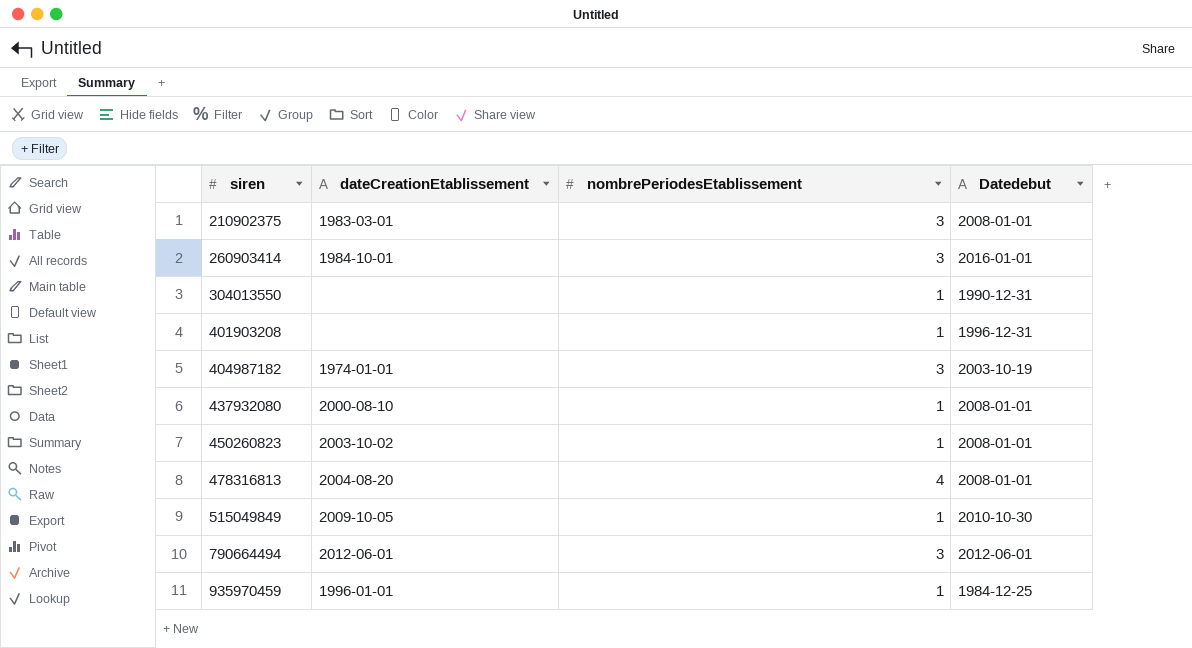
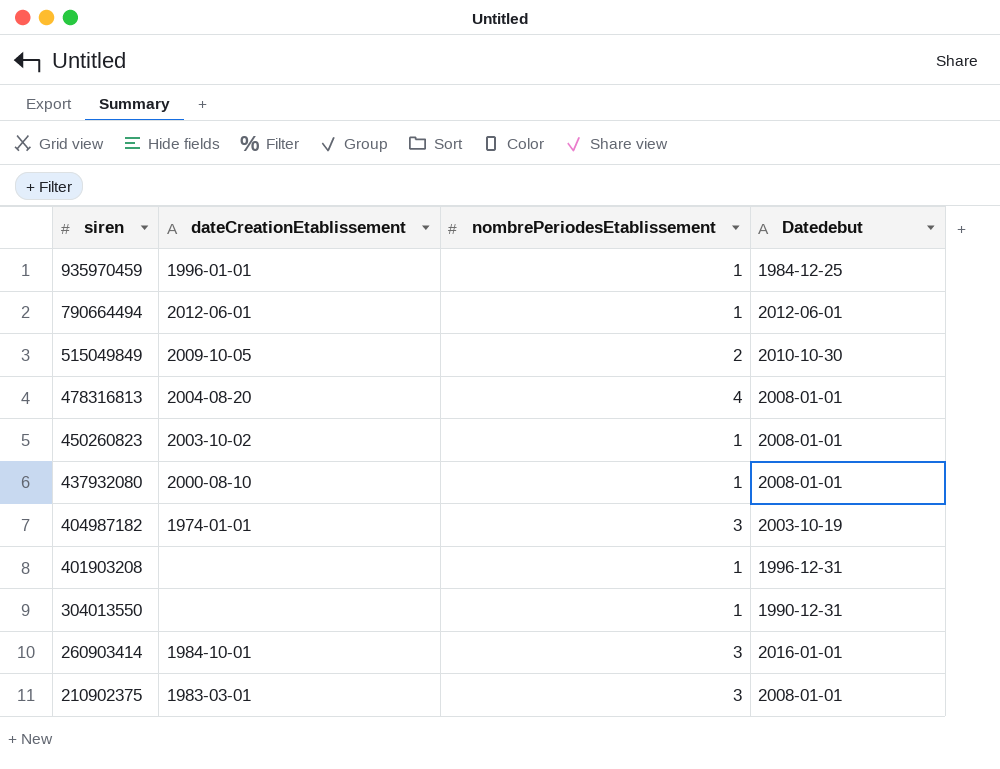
row order: siren ascending -> siren descending
790664494 | nombrePeriodesEtablissement: 3 -> 1
515049849 | nombrePeriodesEtablissement: 1 -> 2

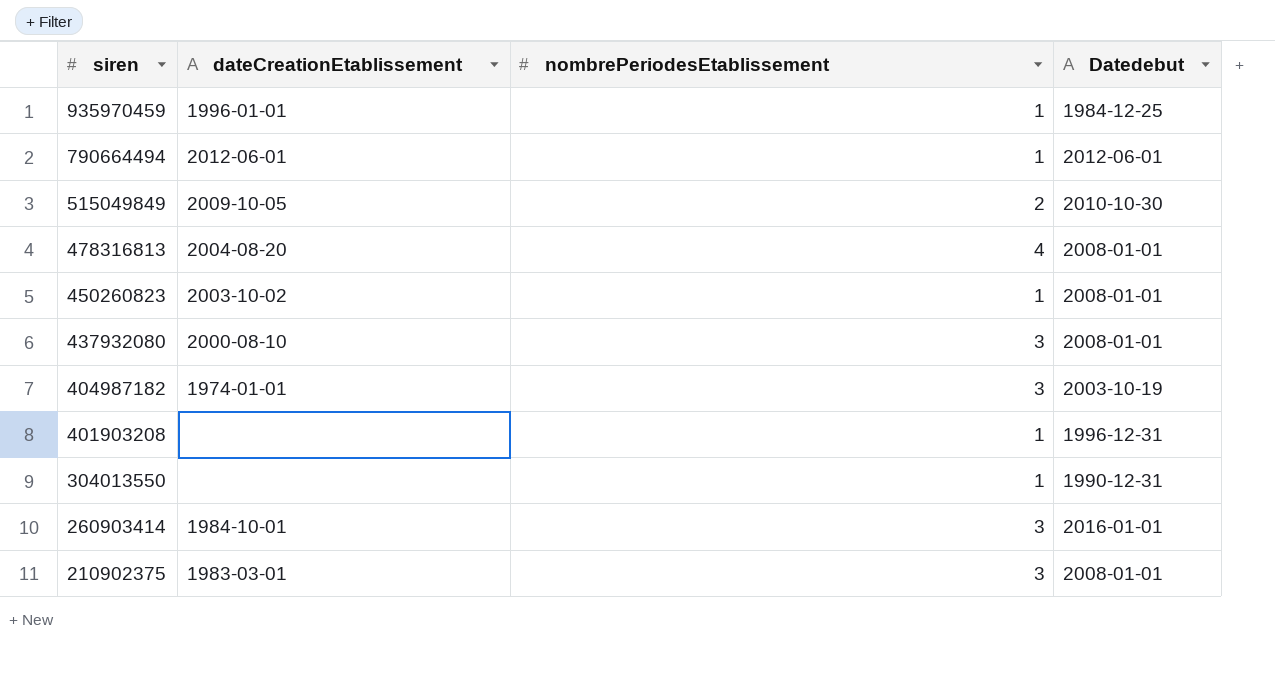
437932080 | nombrePeriodesEtablissement: 1 -> 3

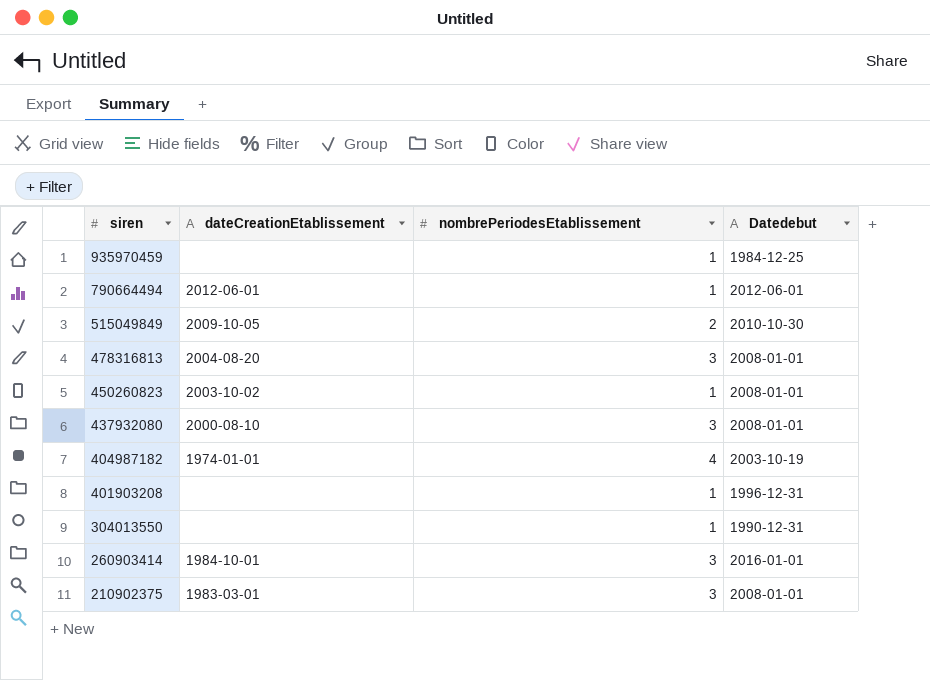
935970459 | dateCreationEtablissement: 1996-01-01 -> none
478316813 | nombrePeriodesEtablissement: 4 -> 3
404987182 | nombrePeriodesEtablissement: 3 -> 4

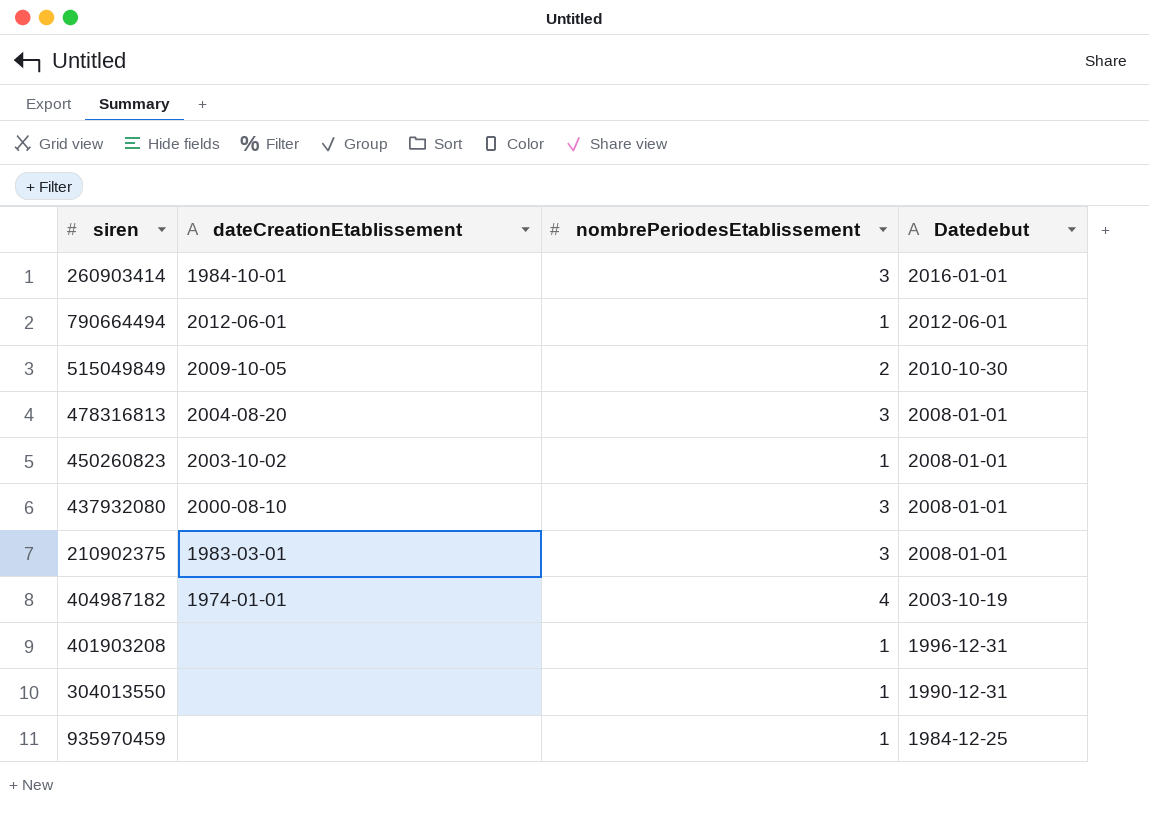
row order: siren descending -> Datedebut descending

